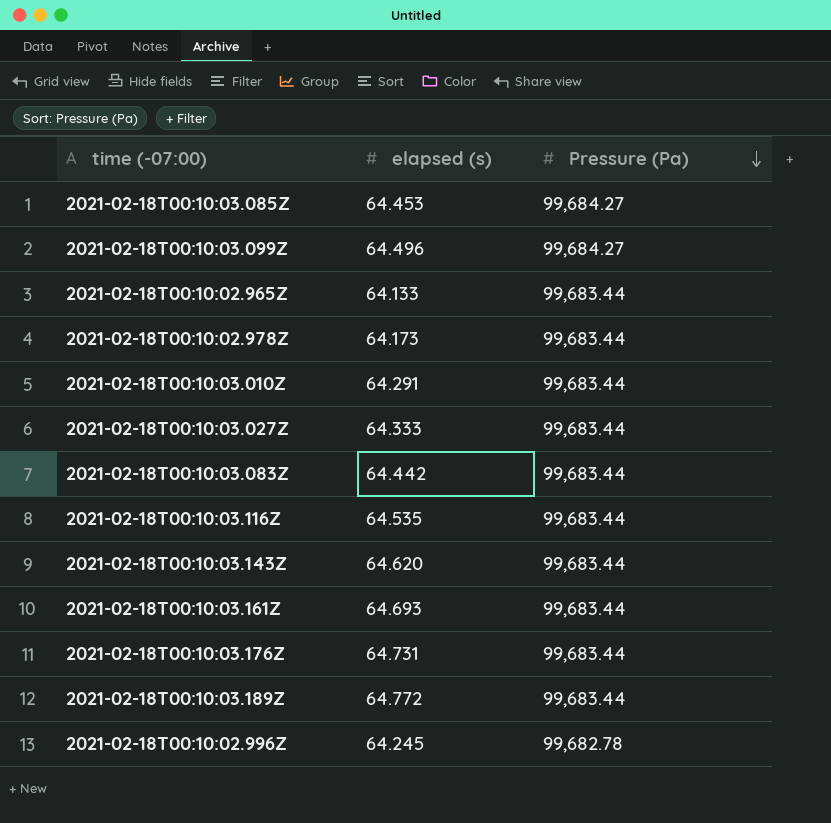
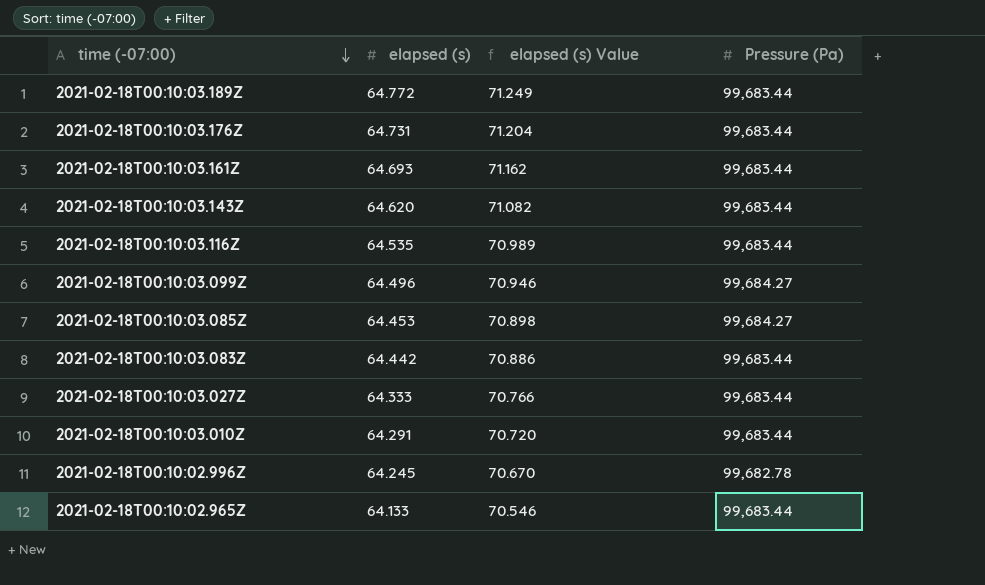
row order: Pressure (Pa) descending -> time (-07:00) descending
column elapsed (s) Value | formula: none -> [elapsed (s)] * 1.1
row 2021-02-18T00:10:02.978Z: 64.173 | 99,683.44 -> none

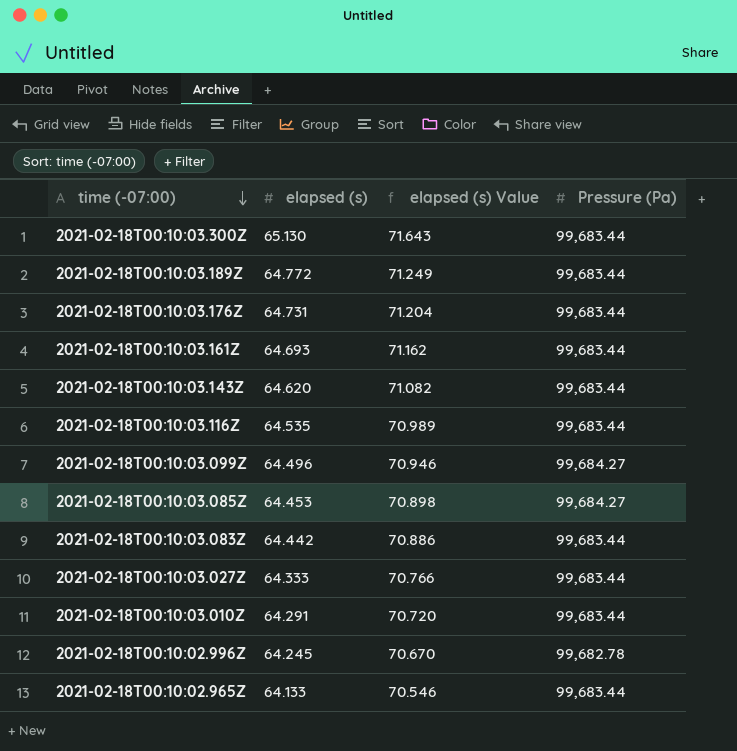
row 2021-02-18T00:10:03.300Z: none -> 65.130 | 71.643 | 99,683.44

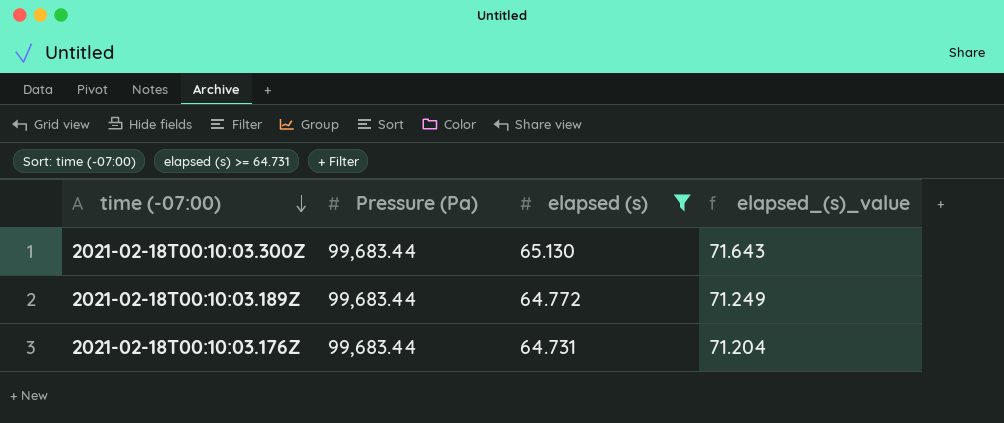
filter: none -> elapsed (s) >= 64.731
column Pressure (Pa) | position: 4 -> 2
column name: elapsed (s) Value -> elapsed_(s)_value

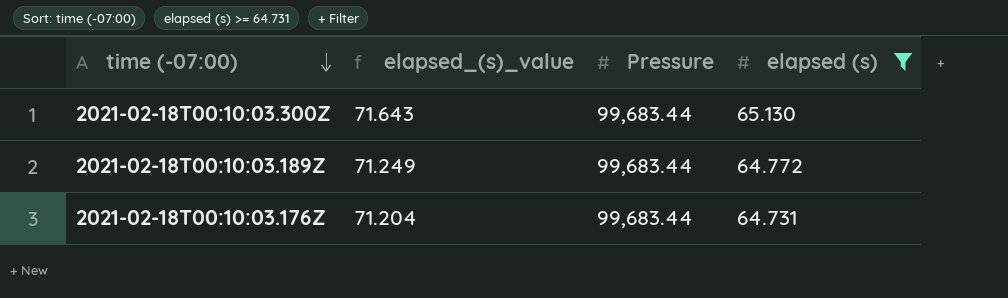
column elapsed_(s)_value | position: 4 -> 2
column name: Pressure (Pa) -> Pressure

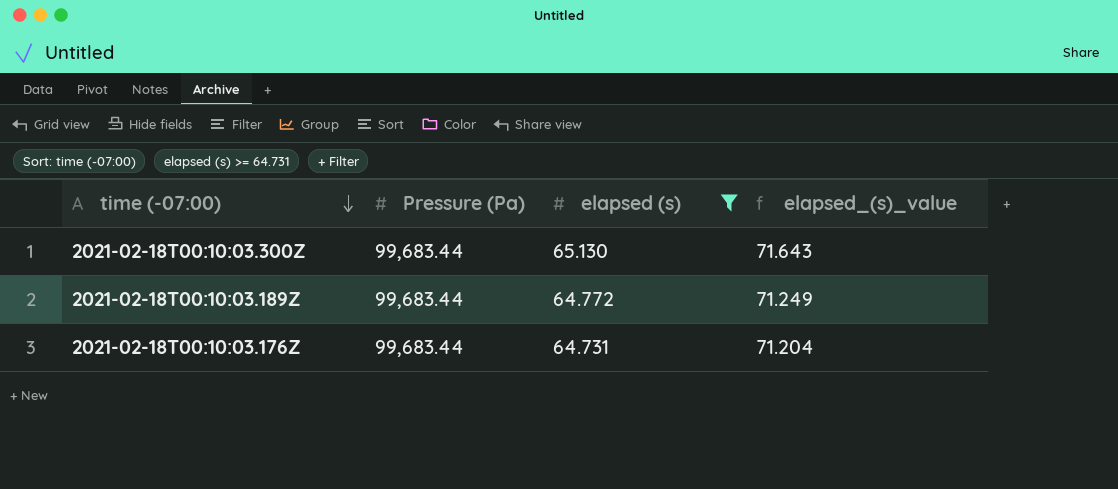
column name: Pressure -> Pressure (Pa)
column elapsed_(s)_value | position: 2 -> 4

